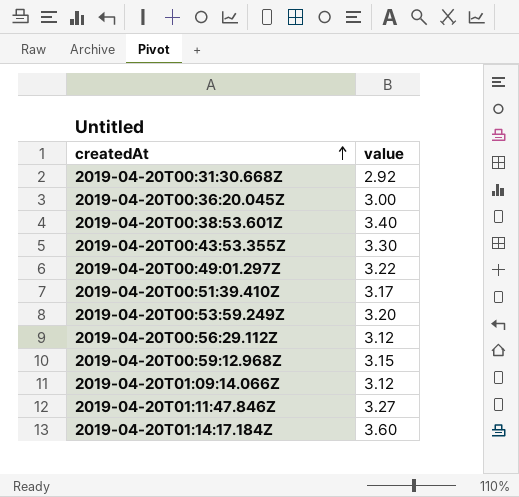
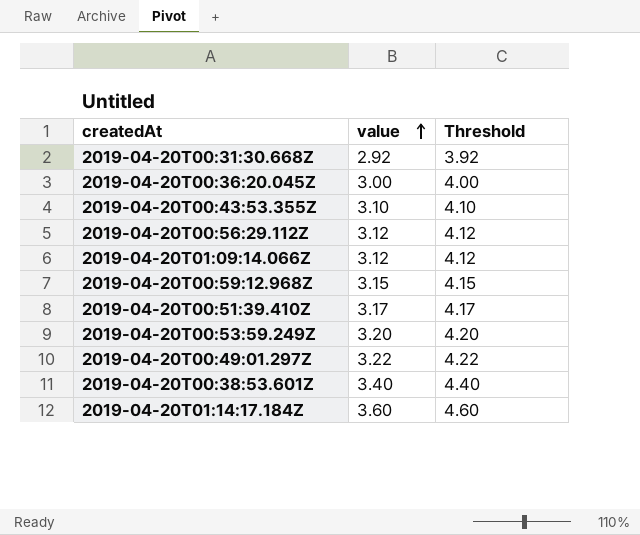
row order: createdAt ascending -> value ascending
column Threshold | formula: none -> [value] + 1
row 2019-04-20T01:11:47.846Z: 3.27 -> none
2019-04-20T00:43:53.355Z | value: 3.30 -> 3.10

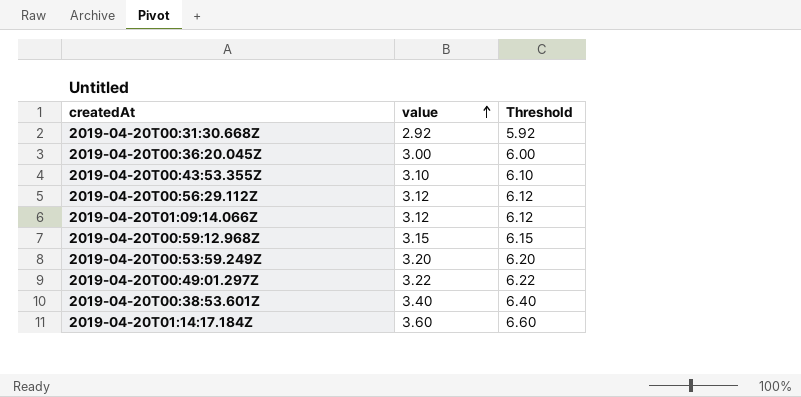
column Threshold | formula: [value] + 1 -> [value] + 3
row 2019-04-20T00:51:39.410Z: 3.17 | 4.17 -> none

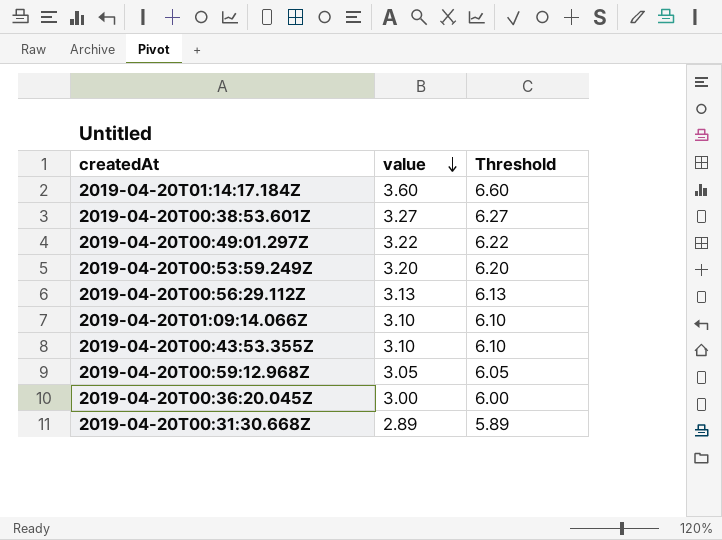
row order: value ascending -> value descending
2019-04-20T00:38:53.601Z | value: 3.40 -> 3.27
2019-04-20T00:38:53.601Z | Threshold: 6.40 -> 6.27
2019-04-20T00:56:29.112Z | value: 3.12 -> 3.13
2019-04-20T00:56:29.112Z | Threshold: 6.12 -> 6.13
2019-04-20T01:09:14.066Z | value: 3.12 -> 3.10
2019-04-20T01:09:14.066Z | Threshold: 6.12 -> 6.10
2019-04-20T00:59:12.968Z | value: 3.15 -> 3.05
2019-04-20T00:59:12.968Z | Threshold: 6.15 -> 6.05
2019-04-20T00:31:30.668Z | value: 2.92 -> 2.89
2019-04-20T00:31:30.668Z | Threshold: 5.92 -> 5.89

